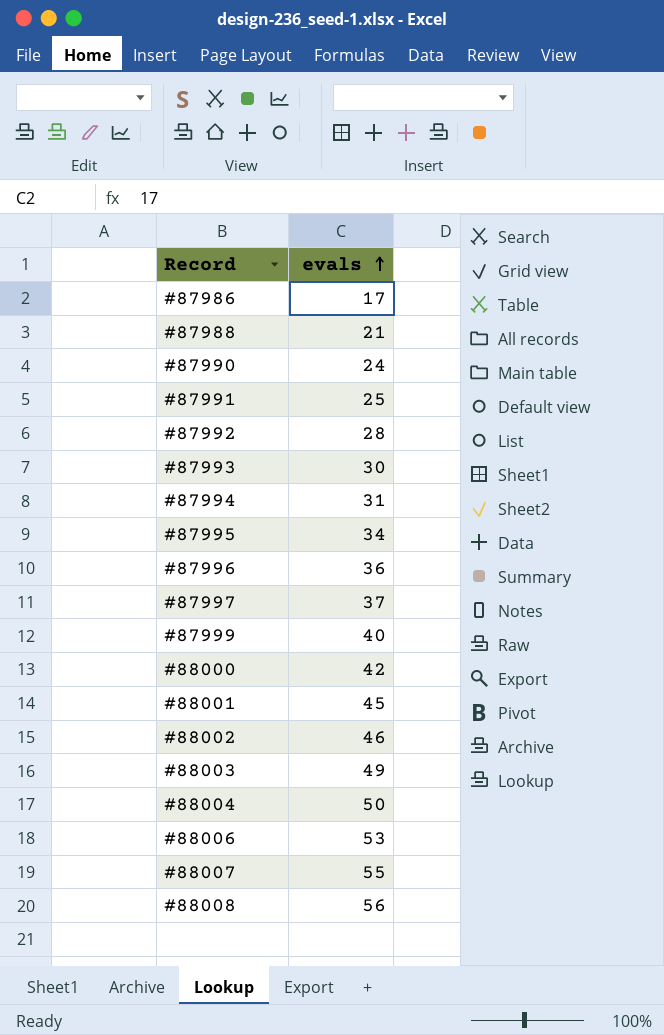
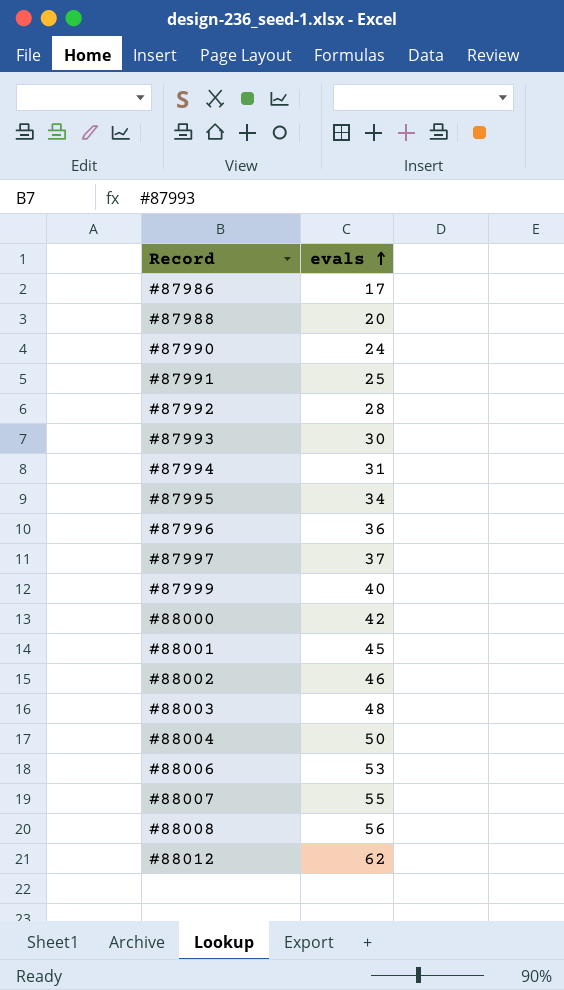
#87988 | evals: 21 -> 20
#88003 | evals: 49 -> 48
row #88012: none -> 62

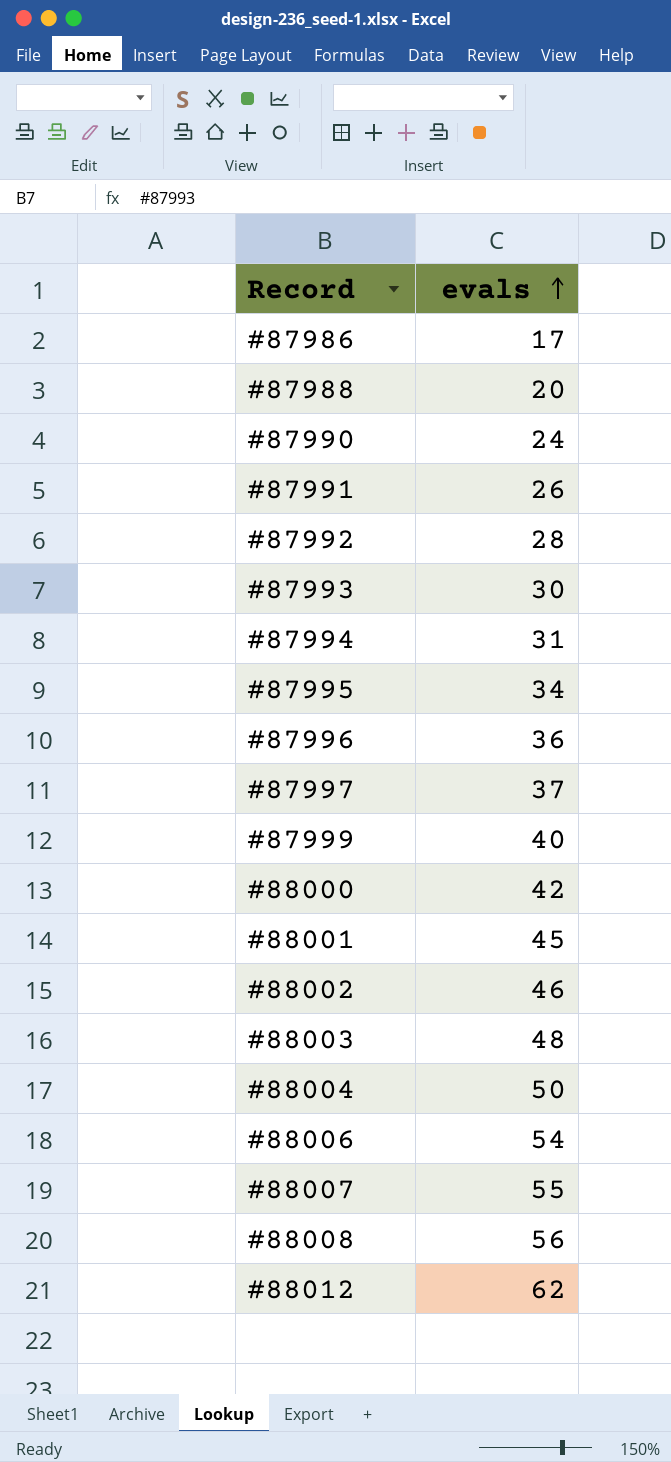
#87991 | evals: 25 -> 26
#88006 | evals: 53 -> 54

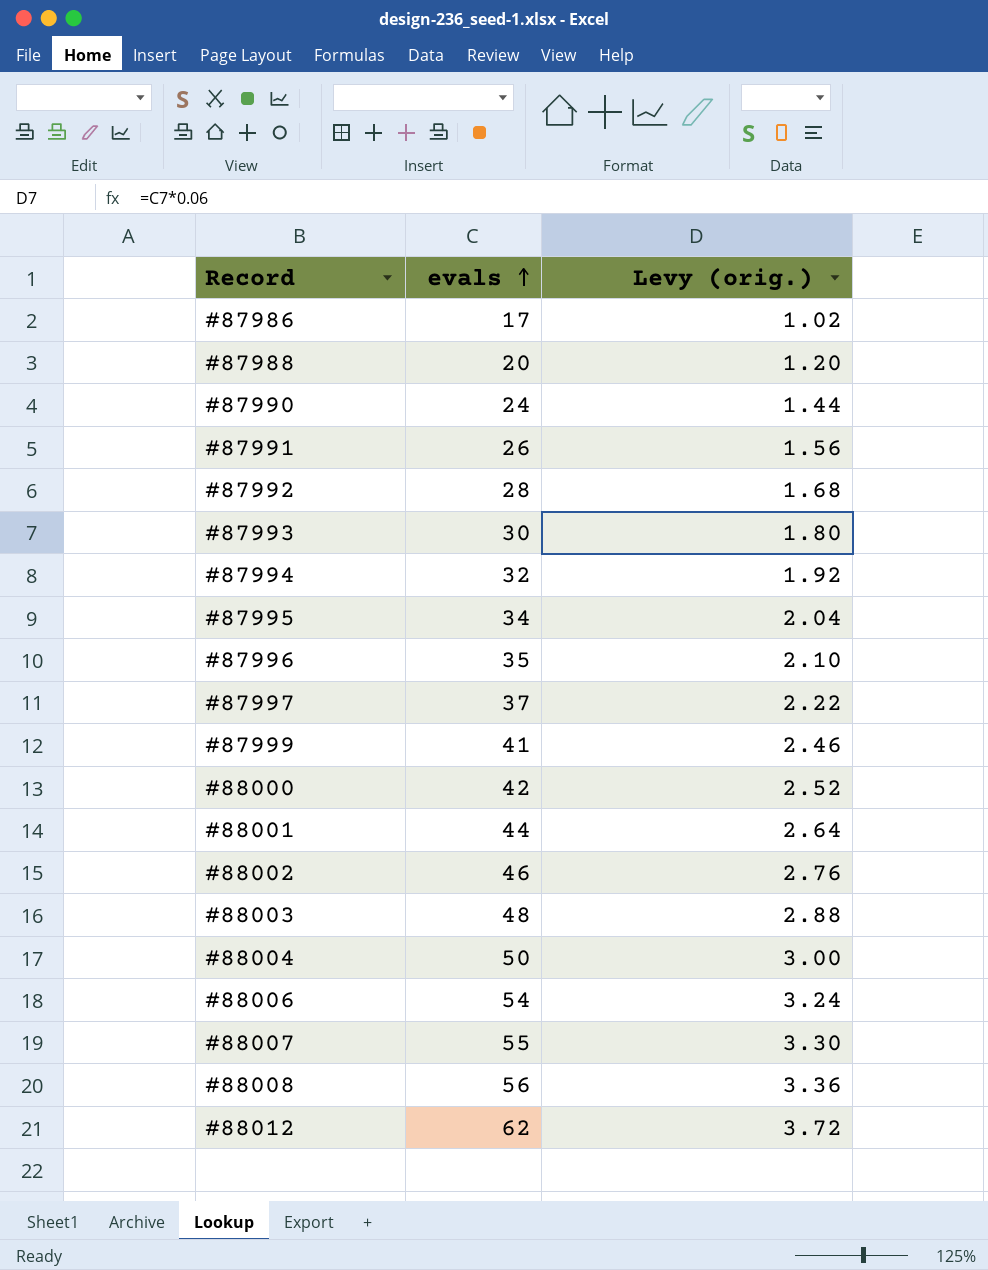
column Levy (orig.) | formula: none -> [evals] * 0.06
#87994 | evals: 31 -> 32
#87996 | evals: 36 -> 35
#87999 | evals: 40 -> 41
#88001 | evals: 45 -> 44

